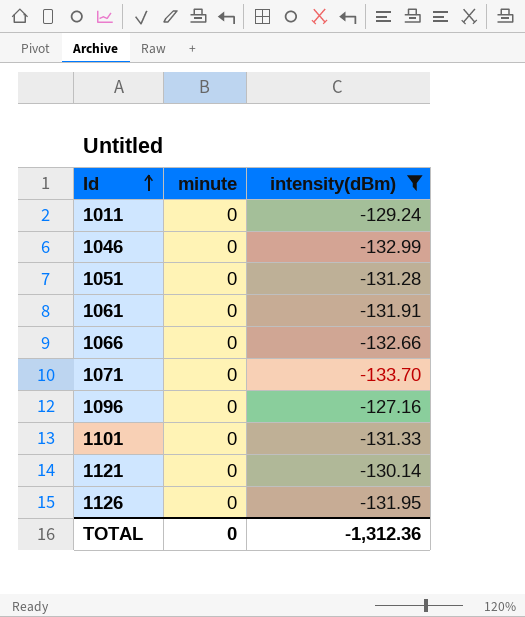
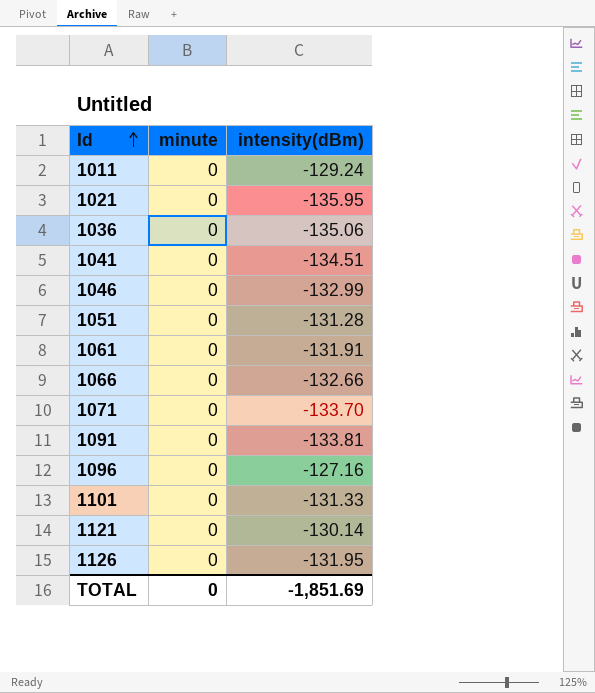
filter: intensity(dBm) >= -133.70 -> none
TOTAL | intensity(dBm): -1,312.36 -> -1,851.69

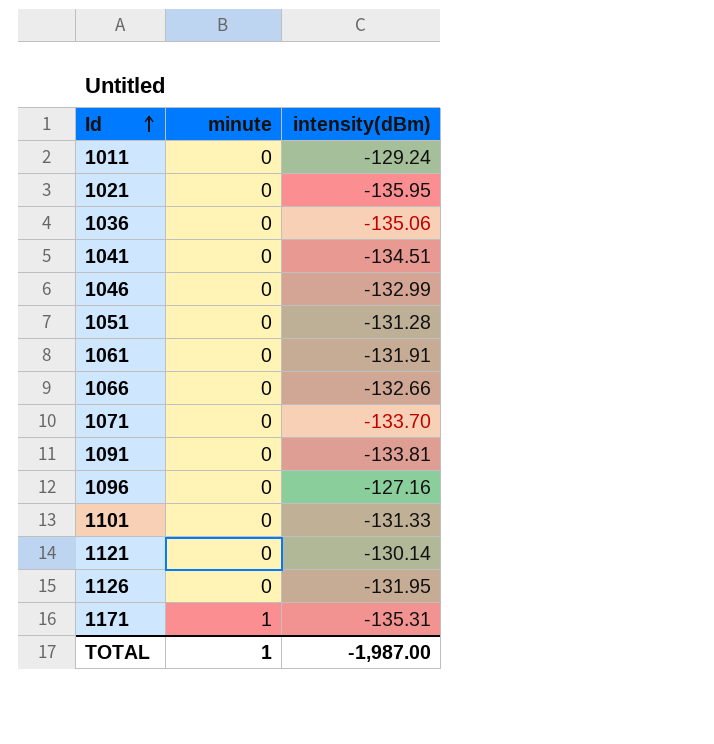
row 1171: none -> 1 | -135.31
TOTAL | minute: 0 -> 1
TOTAL | intensity(dBm): -1,851.69 -> -1,987.00

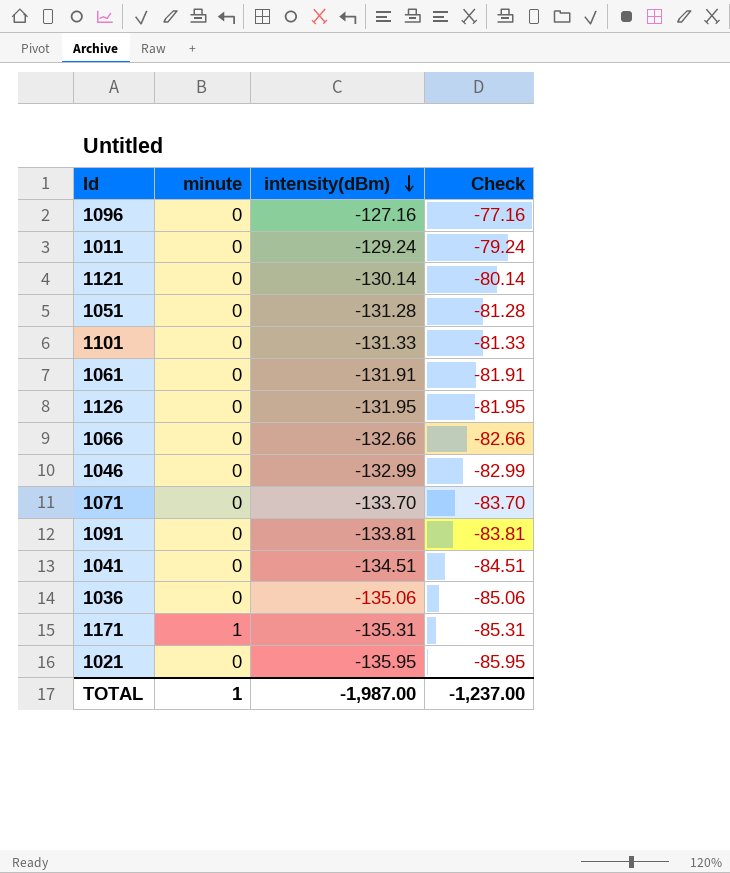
row order: Id ascending -> intensity(dBm) descending
column Check | formula: none -> [intensity(dBm)] + 50

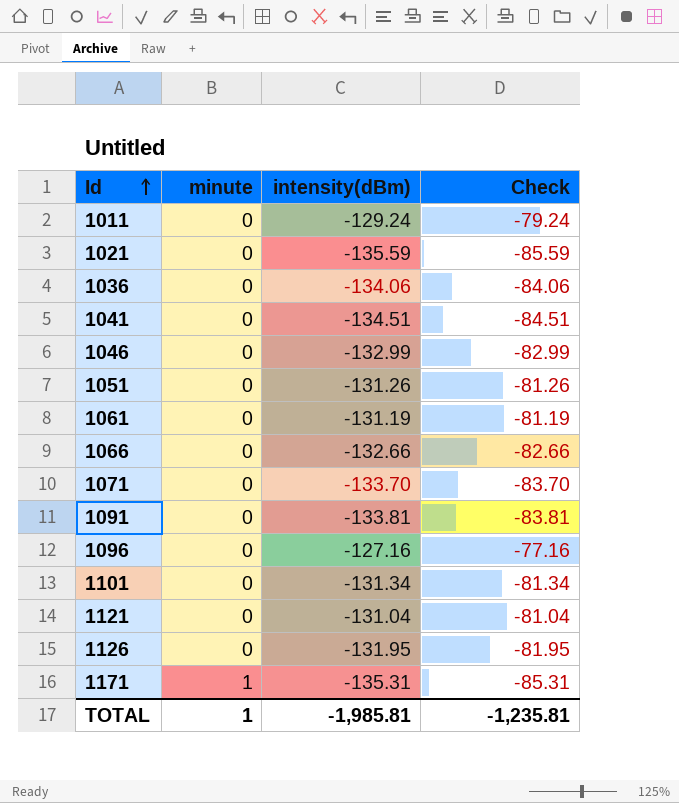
row order: intensity(dBm) descending -> Id ascending
1021 | intensity(dBm): -135.95 -> -135.59
1021 | Check: -85.95 -> -85.59
1036 | intensity(dBm): -135.06 -> -134.06
1036 | Check: -85.06 -> -84.06
1051 | intensity(dBm): -131.28 -> -131.26
1051 | Check: -81.28 -> -81.26
1061 | intensity(dBm): -131.91 -> -131.19
1061 | Check: -81.91 -> -81.19
1101 | intensity(dBm): -131.33 -> -131.34
1101 | Check: -81.33 -> -81.34
1121 | intensity(dBm): -130.14 -> -131.04
1121 | Check: -80.14 -> -81.04
TOTAL | intensity(dBm): -1,987.00 -> -1,985.81
TOTAL | Check: -1,237.00 -> -1,235.81

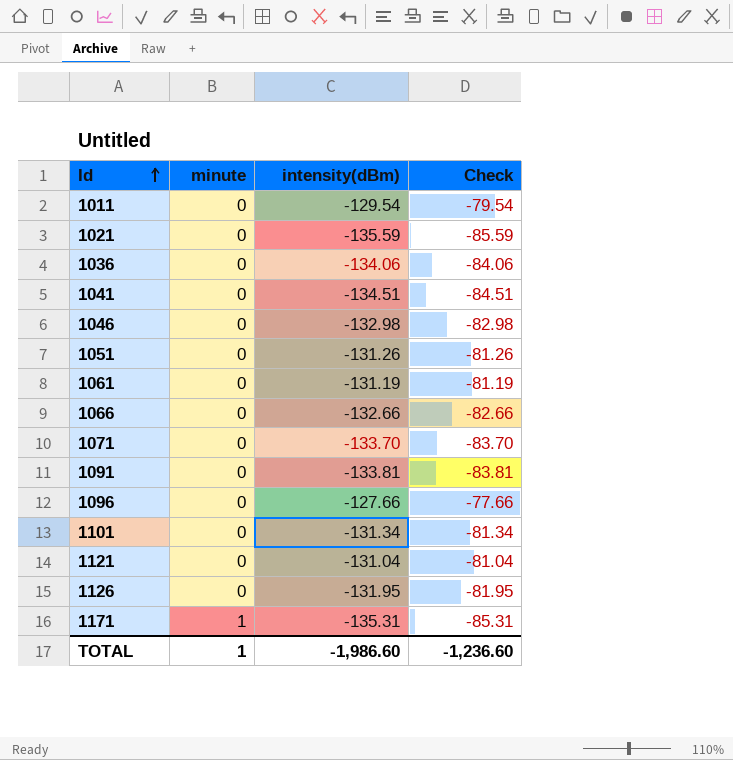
1011 | intensity(dBm): -129.24 -> -129.54
1011 | Check: -79.24 -> -79.54
1046 | intensity(dBm): -132.99 -> -132.98
1046 | Check: -82.99 -> -82.98
1096 | intensity(dBm): -127.16 -> -127.66
1096 | Check: -77.16 -> -77.66
TOTAL | intensity(dBm): -1,985.81 -> -1,986.60
TOTAL | Check: -1,235.81 -> -1,236.60

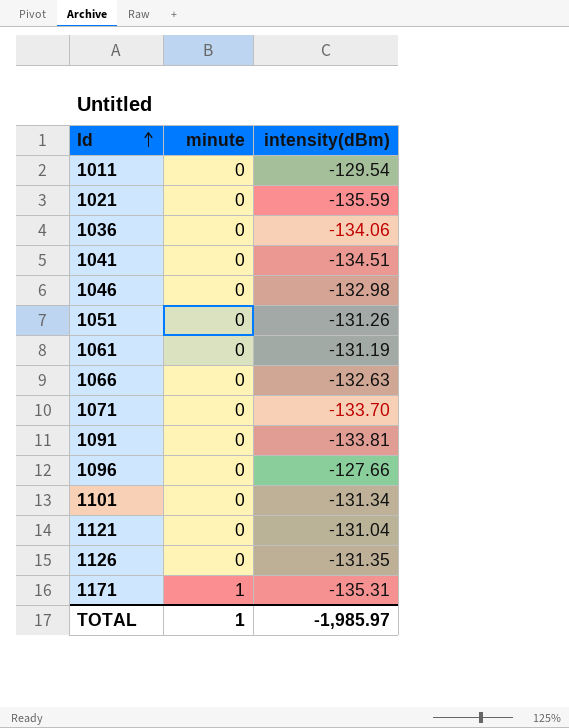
column Check | formula: [intensity(dBm)] + 50 -> none
1066 | intensity(dBm): -132.66 -> -132.63
1126 | intensity(dBm): -131.95 -> -131.35
TOTAL | intensity(dBm): -1,986.60 -> -1,985.97

